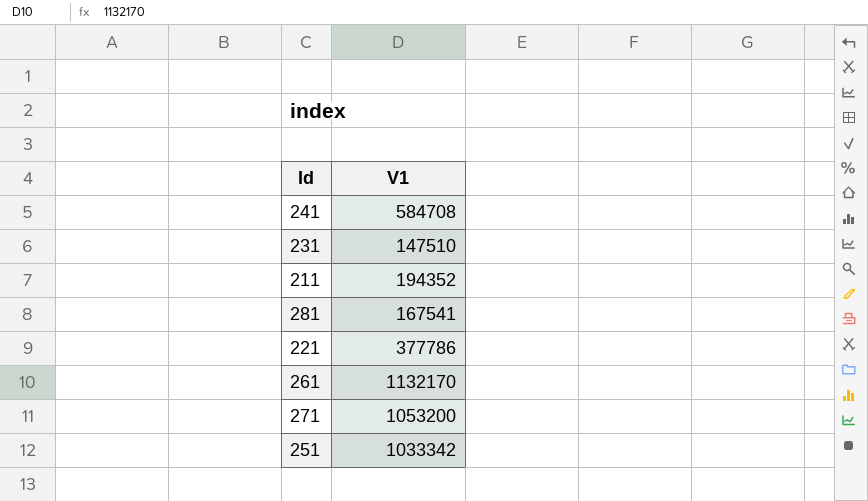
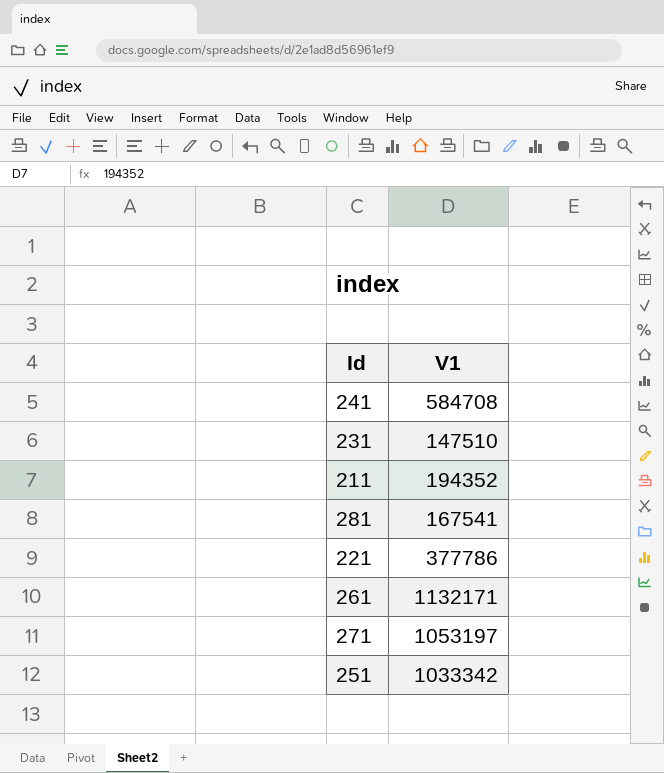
261 | V1: 1132170 -> 1132171
271 | V1: 1053200 -> 1053197

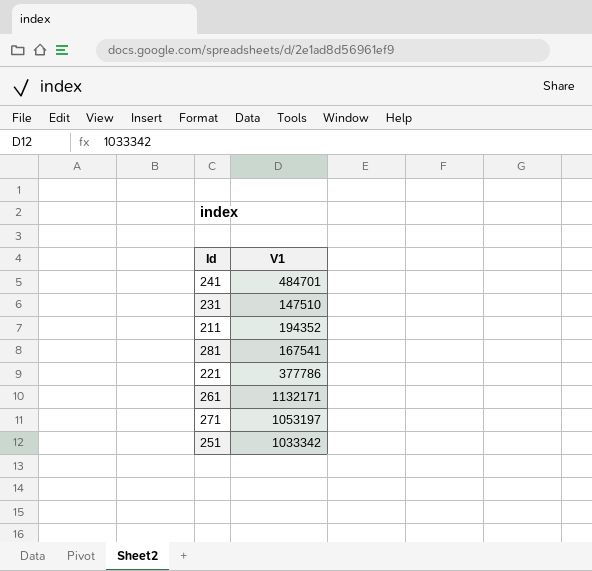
241 | V1: 584708 -> 484701

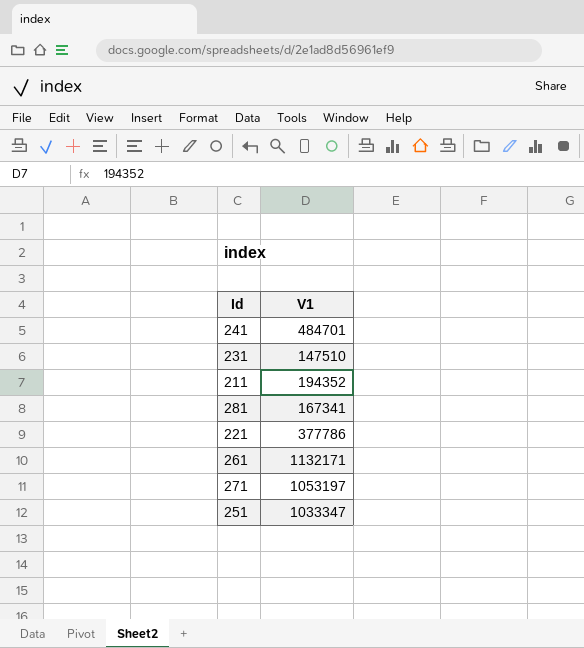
281 | V1: 167541 -> 167341
251 | V1: 1033342 -> 1033347

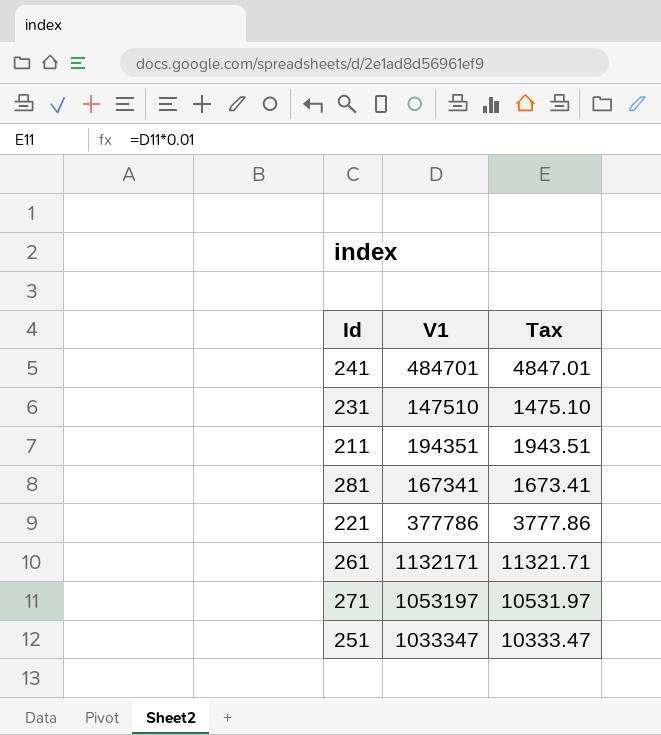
column Tax | formula: none -> [V1] * 0.01
211 | V1: 194352 -> 194351

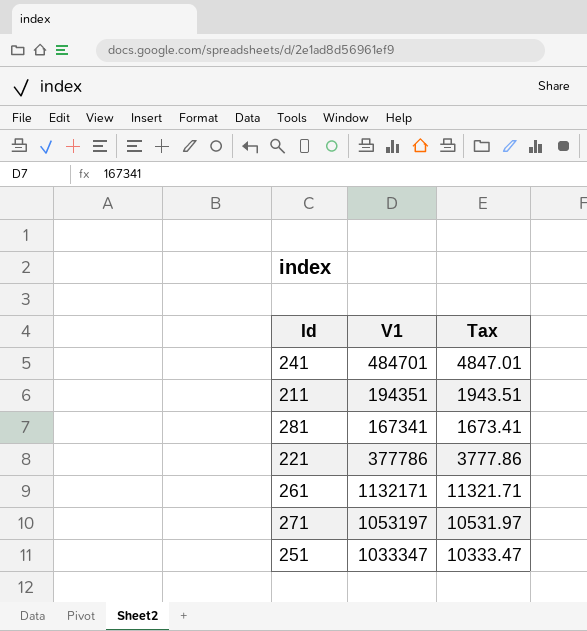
row 231: 147510 | 1475.10 -> none

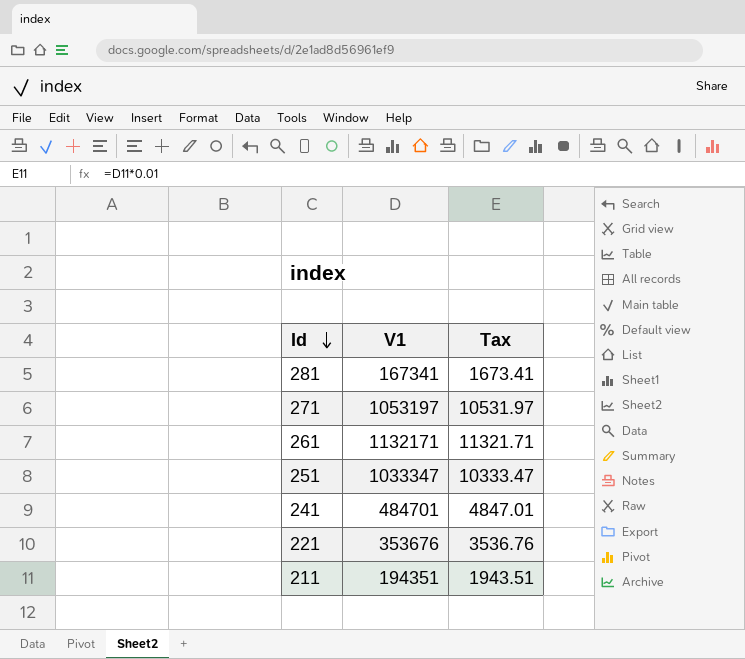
row order: none -> Id descending
221 | V1: 377786 -> 353676
221 | Tax: 3777.86 -> 3536.76

